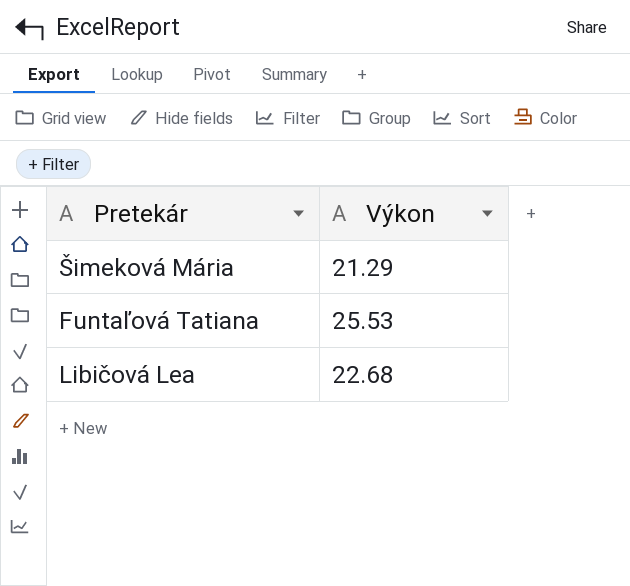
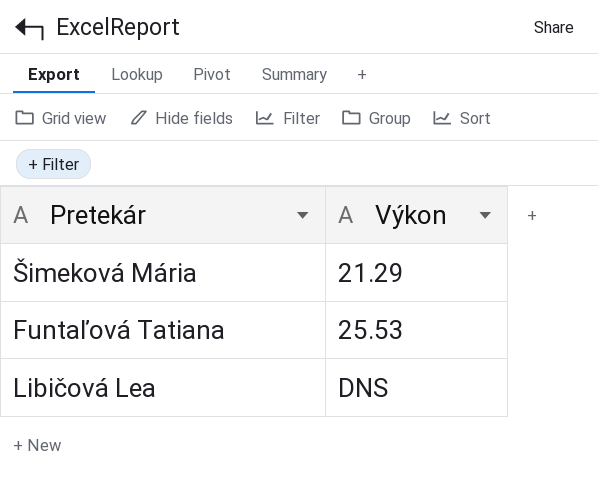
Libičová Lea | Výkon: 22.68 -> DNS

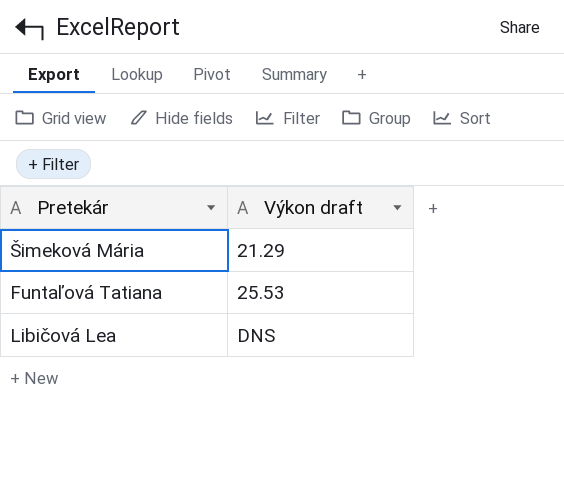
column name: Výkon -> Výkon draft

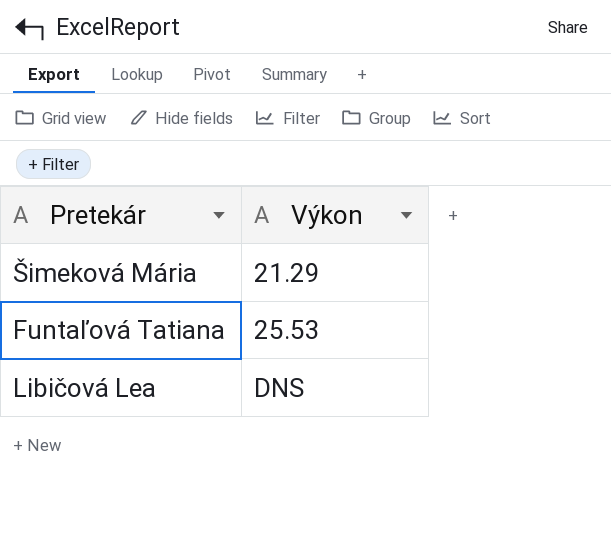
column name: Výkon draft -> Výkon

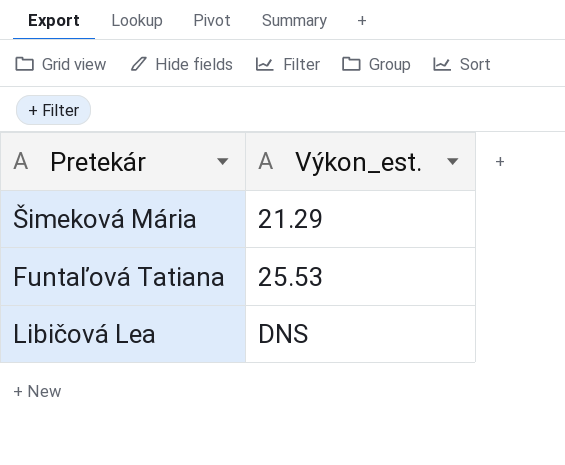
column name: Výkon -> Výkon_est.

